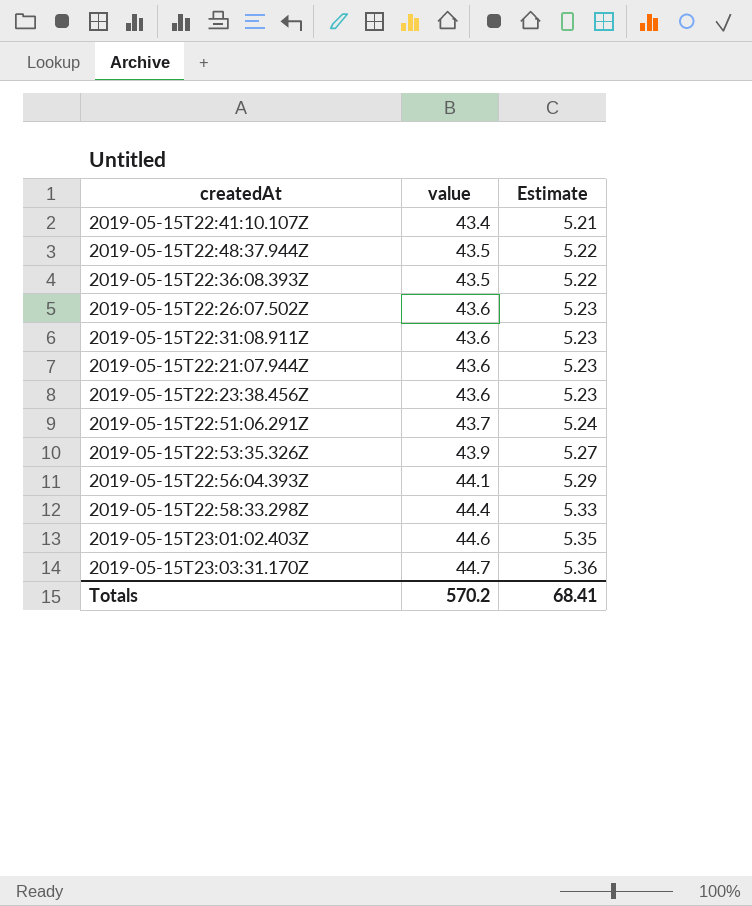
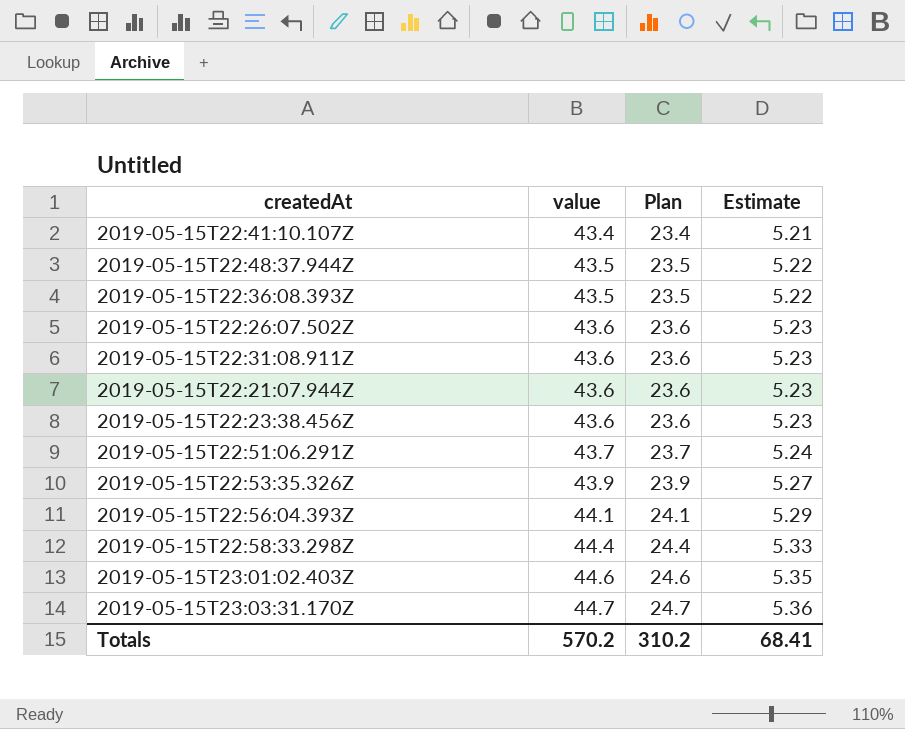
column Plan | formula: none -> [value] - 20

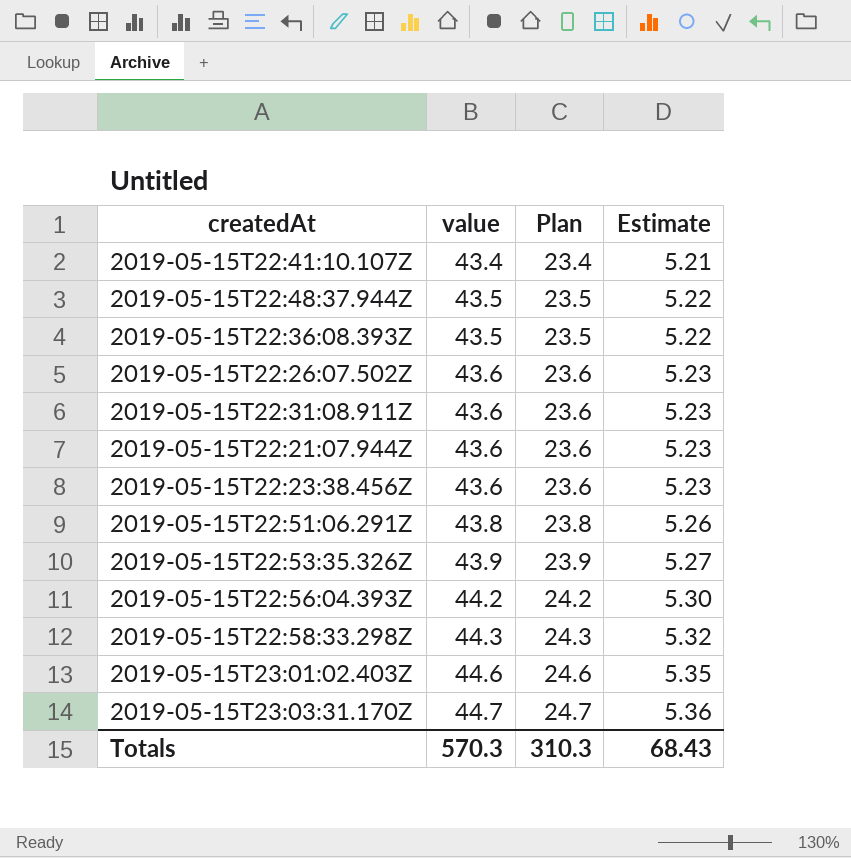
2019-05-15T22:51:06.291Z | value: 43.7 -> 43.8
2019-05-15T22:51:06.291Z | Plan: 23.7 -> 23.8
2019-05-15T22:51:06.291Z | Estimate: 5.24 -> 5.26
2019-05-15T22:56:04.393Z | value: 44.1 -> 44.2
2019-05-15T22:56:04.393Z | Plan: 24.1 -> 24.2
2019-05-15T22:56:04.393Z | Estimate: 5.29 -> 5.30
2019-05-15T22:58:33.298Z | value: 44.4 -> 44.3
2019-05-15T22:58:33.298Z | Plan: 24.4 -> 24.3
2019-05-15T22:58:33.298Z | Estimate: 5.33 -> 5.32
Totals | value: 570.2 -> 570.3
Totals | Plan: 310.2 -> 310.3
Totals | Estimate: 68.41 -> 68.43

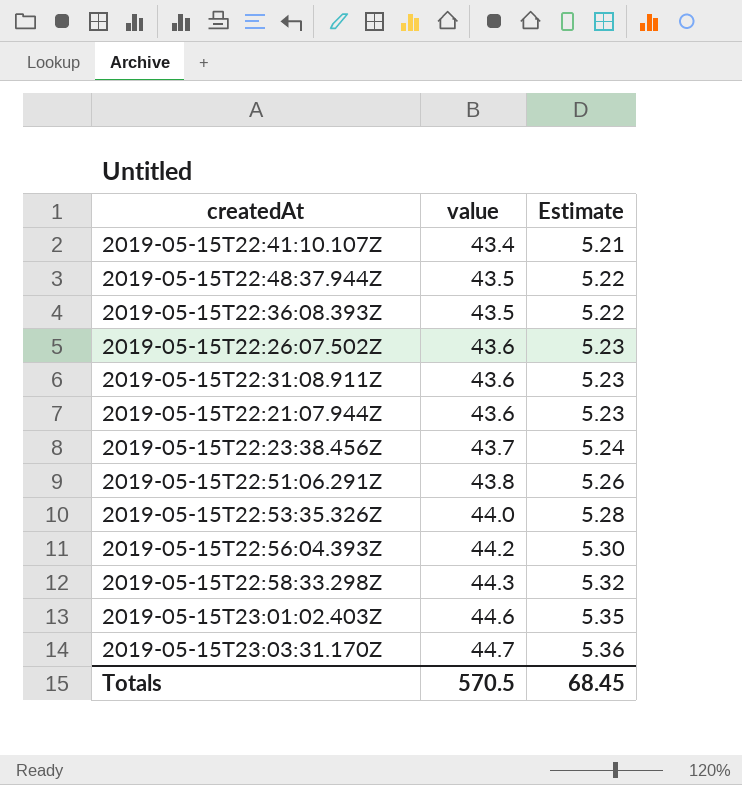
column Plan | formula: [value] - 20 -> none
2019-05-15T22:23:38.456Z | value: 43.6 -> 43.7
2019-05-15T22:23:38.456Z | Estimate: 5.23 -> 5.24
2019-05-15T22:53:35.326Z | value: 43.9 -> 44.0
2019-05-15T22:53:35.326Z | Estimate: 5.27 -> 5.28
Totals | value: 570.3 -> 570.5
Totals | Estimate: 68.43 -> 68.45

